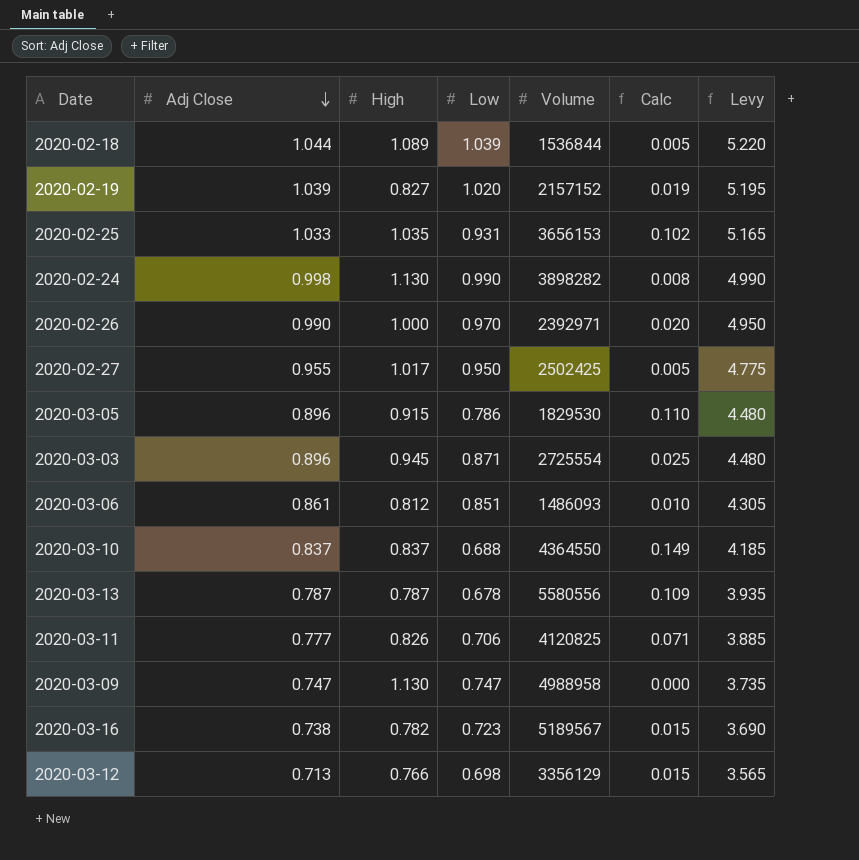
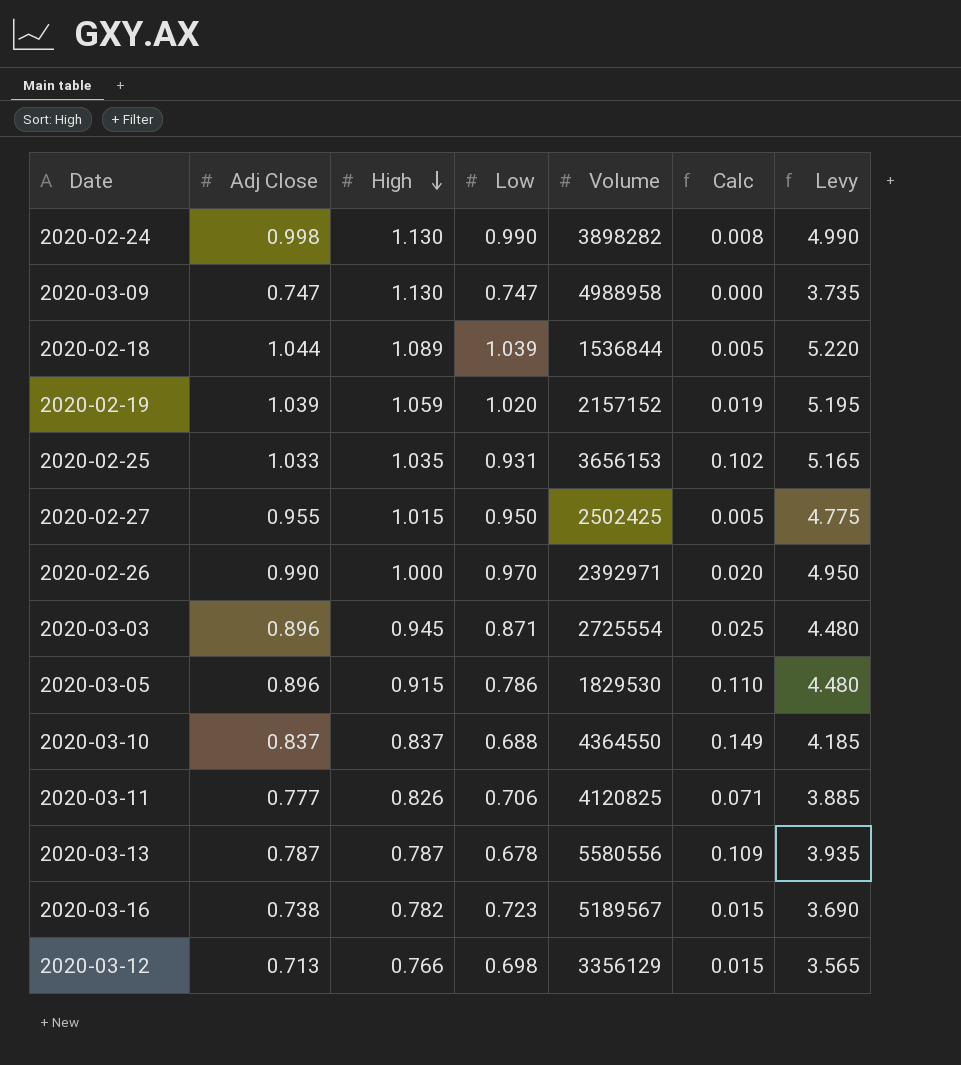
row order: Adj Close descending -> High descending
row 2020-03-06: 0.861 | 0.812 | 0.851 | 1486093 | 0.010 | 4.305 -> none
2020-02-19 | High: 0.827 -> 1.059
2020-02-27 | High: 1.017 -> 1.015

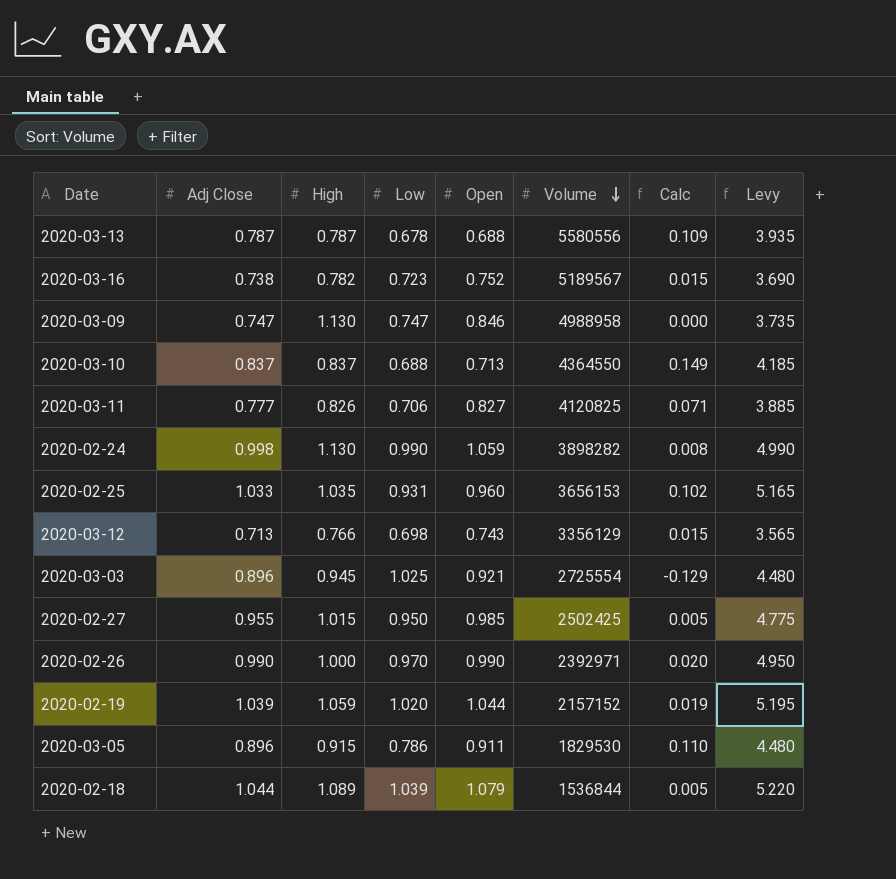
row order: High descending -> Volume descending
column Open | position: none -> 5
2020-03-03 | Low: 0.871 -> 1.025
2020-03-03 | Calc: 0.025 -> -0.129

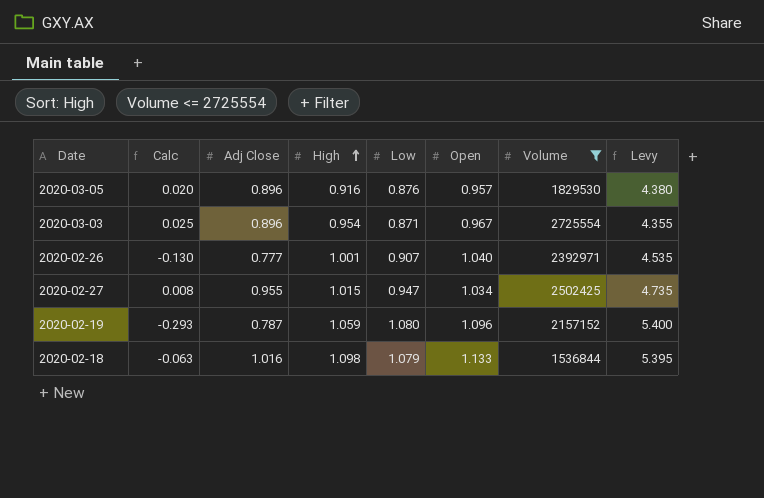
filter: none -> Volume <= 2725554
row order: Volume descending -> High ascending
column Calc | position: 7 -> 2
column Levy | formula: [Adj Close] * 5 -> [Low] * 5
2020-03-05 | Calc: 0.110 -> 0.020
2020-03-05 | High: 0.915 -> 0.916
2020-03-05 | Low: 0.786 -> 0.876
2020-03-05 | Open: 0.911 -> 0.957
2020-03-03 | Calc: -0.129 -> 0.025
2020-03-03 | High: 0.945 -> 0.954
2020-03-03 | Low: 1.025 -> 0.871
2020-03-03 | Open: 0.921 -> 0.967
2020-02-26 | Calc: 0.020 -> -0.130
2020-02-26 | Adj Close: 0.990 -> 0.777
2020-02-26 | High: 1.000 -> 1.001
2020-02-26 | Low: 0.970 -> 0.907
2020-02-26 | Open: 0.990 -> 1.040
2020-02-27 | Calc: 0.005 -> 0.008
2020-02-27 | Low: 0.950 -> 0.947
2020-02-27 | Open: 0.985 -> 1.034
2020-02-19 | Calc: 0.019 -> -0.293
2020-02-19 | Adj Close: 1.039 -> 0.787
2020-02-19 | Low: 1.020 -> 1.080
2020-02-19 | Open: 1.044 -> 1.096
2020-02-18 | Calc: 0.005 -> -0.063
2020-02-18 | Adj Close: 1.044 -> 1.016
2020-02-18 | High: 1.089 -> 1.098
2020-02-18 | Low: 1.039 -> 1.079
2020-02-18 | Open: 1.079 -> 1.133

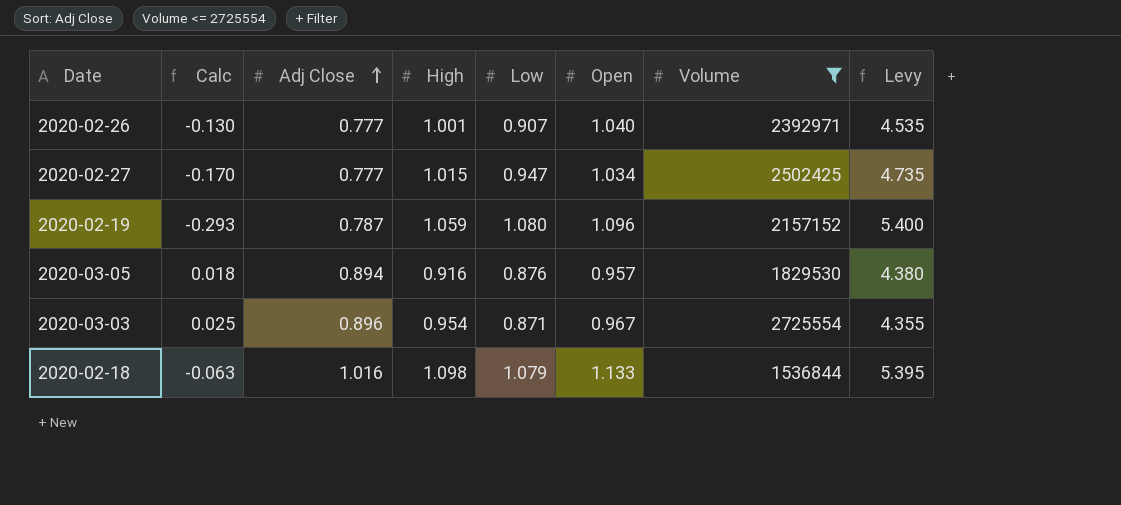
row order: High ascending -> Adj Close ascending
2020-02-27 | Calc: 0.008 -> -0.170
2020-02-27 | Adj Close: 0.955 -> 0.777
2020-03-05 | Calc: 0.020 -> 0.018
2020-03-05 | Adj Close: 0.896 -> 0.894

